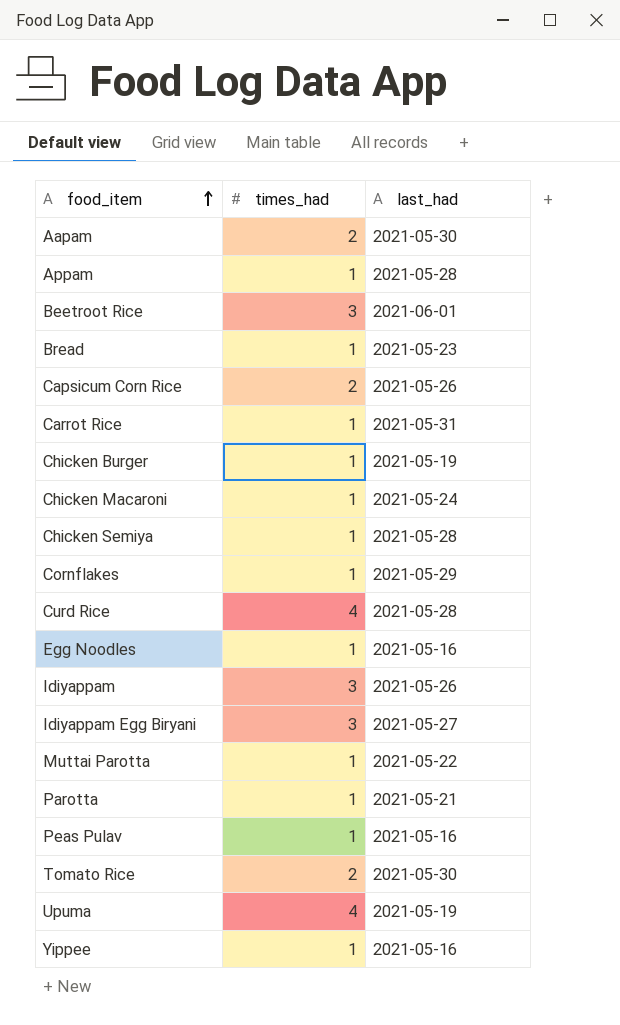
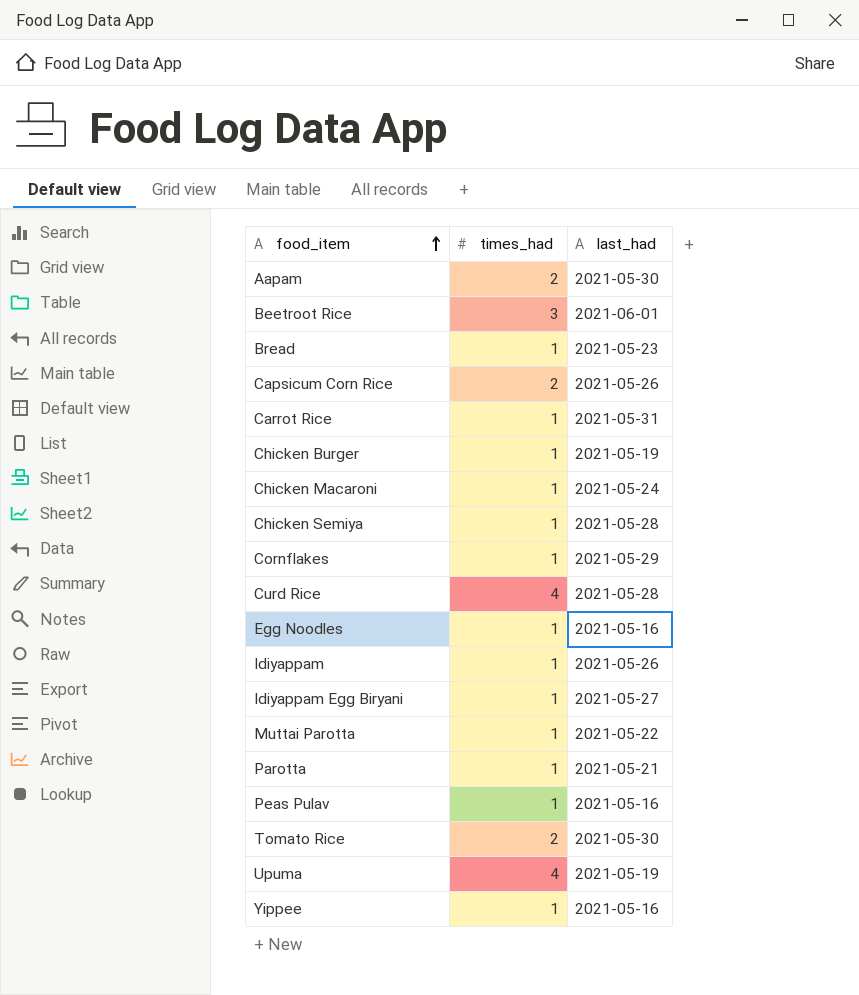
row Appam: 1 | 2021-05-28 -> none
Idiyappam | times_had: 3 -> 1
Idiyappam Egg Biryani | times_had: 3 -> 1

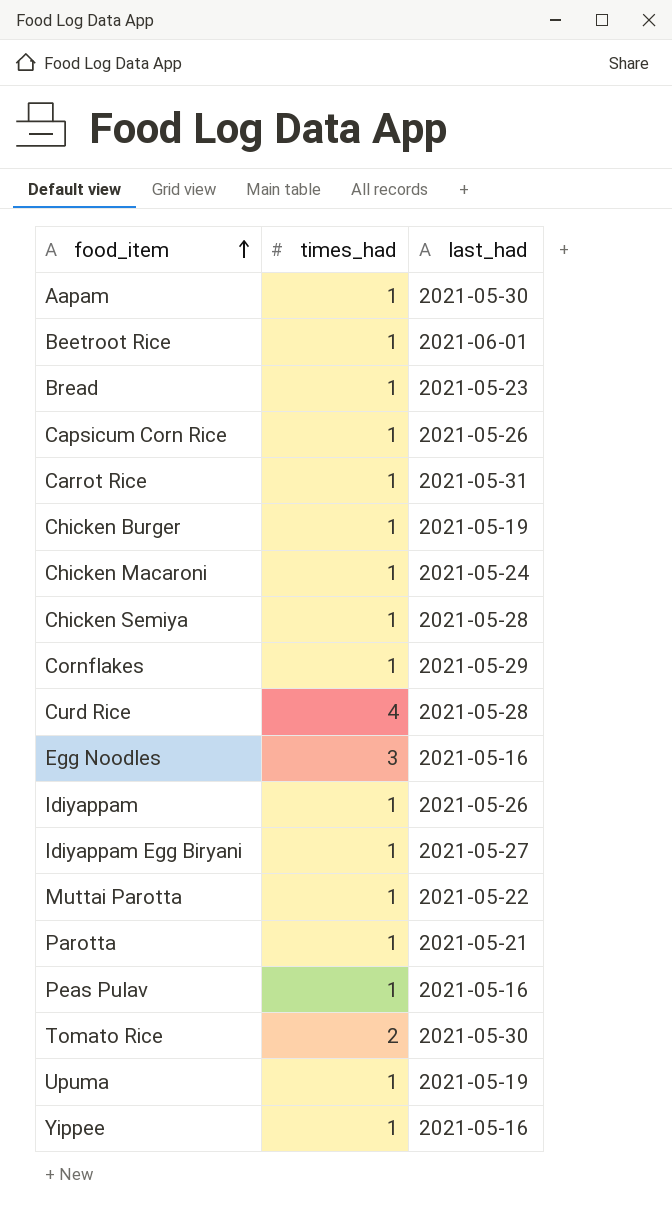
Aapam | times_had: 2 -> 1
Beetroot Rice | times_had: 3 -> 1
Capsicum Corn Rice | times_had: 2 -> 1
Egg Noodles | times_had: 1 -> 3
Upuma | times_had: 4 -> 1

